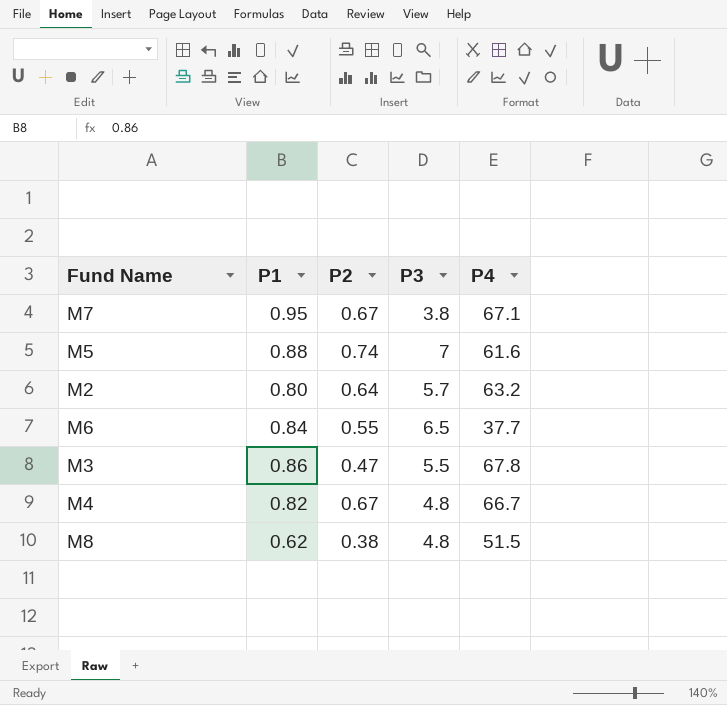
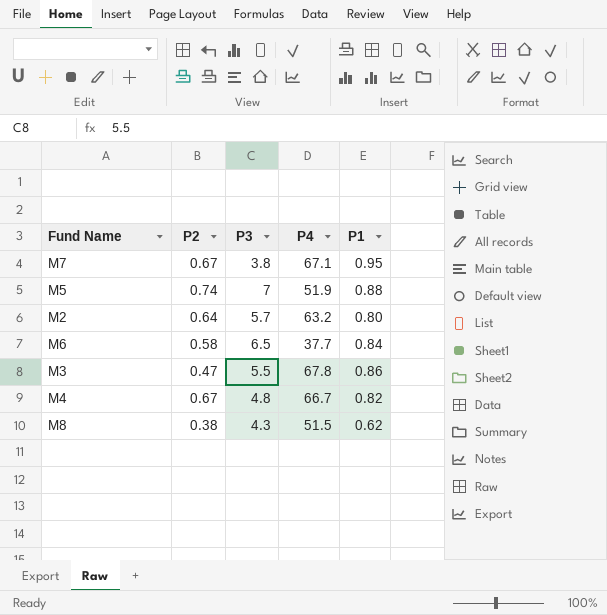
column P1 | position: 2 -> 5
M5 | P4: 61.6 -> 51.9
M6 | P2: 0.55 -> 0.58
M8 | P3: 4.8 -> 4.3

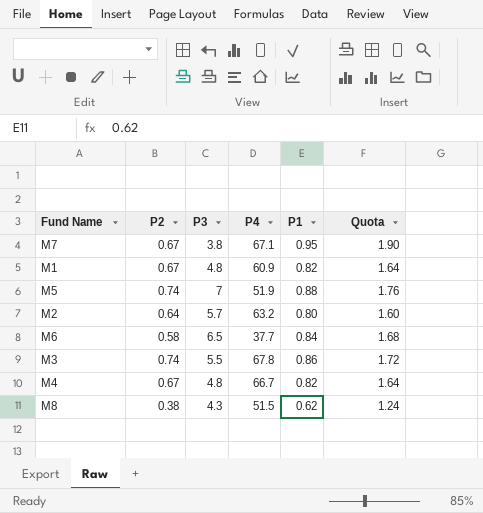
column Quota | formula: none -> [P1] * 2
row M1: none -> 0.67 | 4.8 | 60.9 | 0.82 | 1.64
M3 | P2: 0.47 -> 0.74

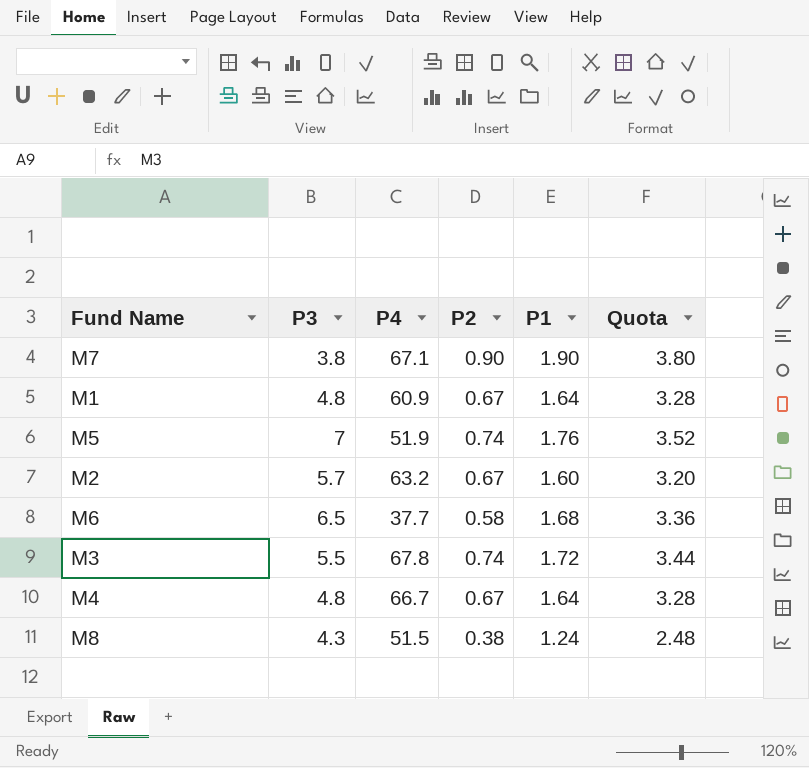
column P2 | position: 2 -> 4
M7 | P2: 0.67 -> 0.90
M7 | P1: 0.95 -> 1.90
M7 | Quota: 1.90 -> 3.80
M1 | P1: 0.82 -> 1.64
M1 | Quota: 1.64 -> 3.28
M5 | P1: 0.88 -> 1.76
M5 | Quota: 1.76 -> 3.52
M2 | P2: 0.64 -> 0.67
M2 | P1: 0.80 -> 1.60
M2 | Quota: 1.60 -> 3.20
M6 | P1: 0.84 -> 1.68
M6 | Quota: 1.68 -> 3.36
M3 | P1: 0.86 -> 1.72
M3 | Quota: 1.72 -> 3.44
M4 | P1: 0.82 -> 1.64
M4 | Quota: 1.64 -> 3.28
M8 | P1: 0.62 -> 1.24
M8 | Quota: 1.24 -> 2.48

